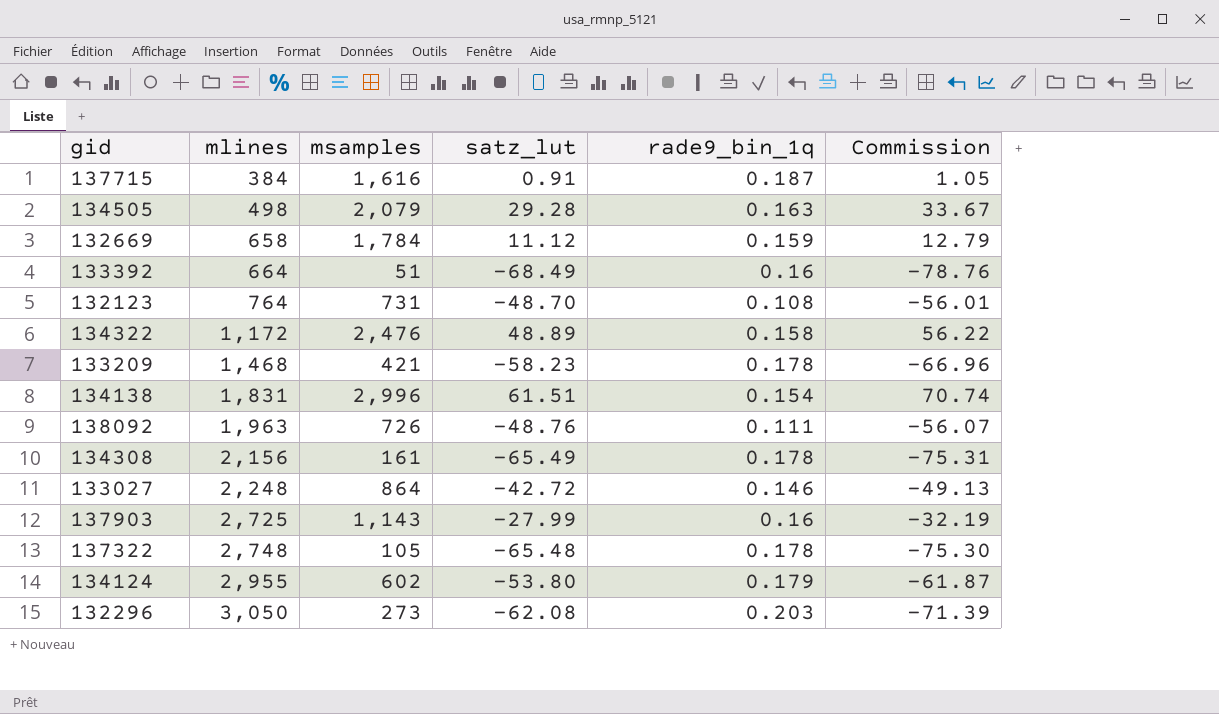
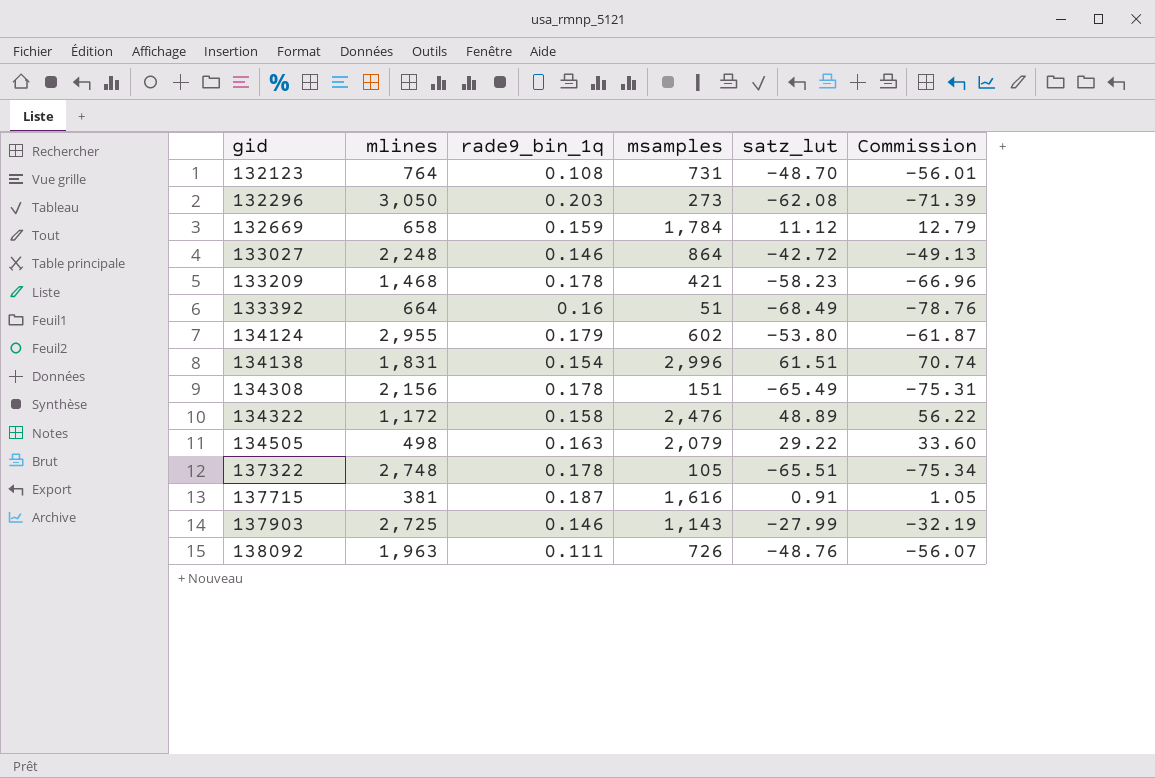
row order: mlines ascending -> gid ascending
column rade9_bin_1q | position: 5 -> 3
134308 | msamples: 161 -> 151
134505 | satz_lut: 29.28 -> 29.22
134505 | Commission: 33.67 -> 33.60
137322 | satz_lut: -65.48 -> -65.51
137322 | Commission: -75.30 -> -75.34
137715 | mlines: 384 -> 381
137903 | rade9_bin_1q: 0.16 -> 0.146

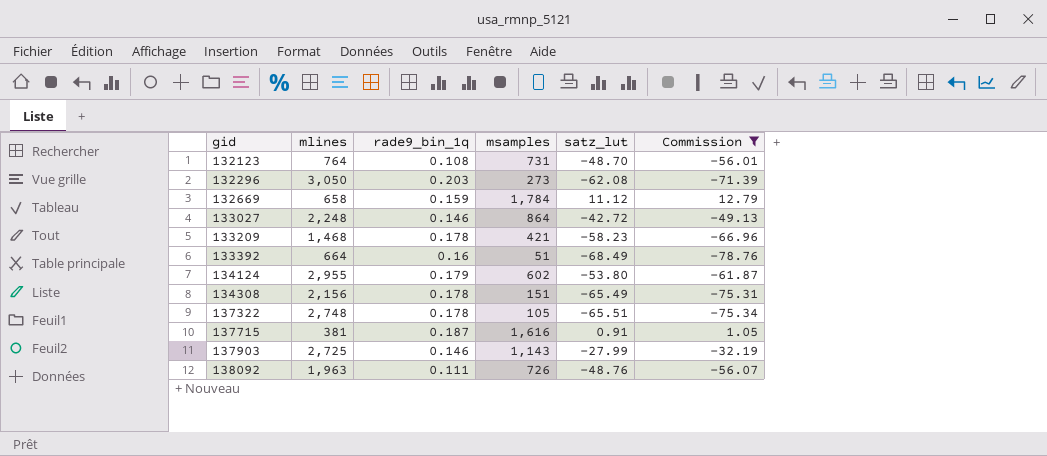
filter: none -> Commission <= 12.79

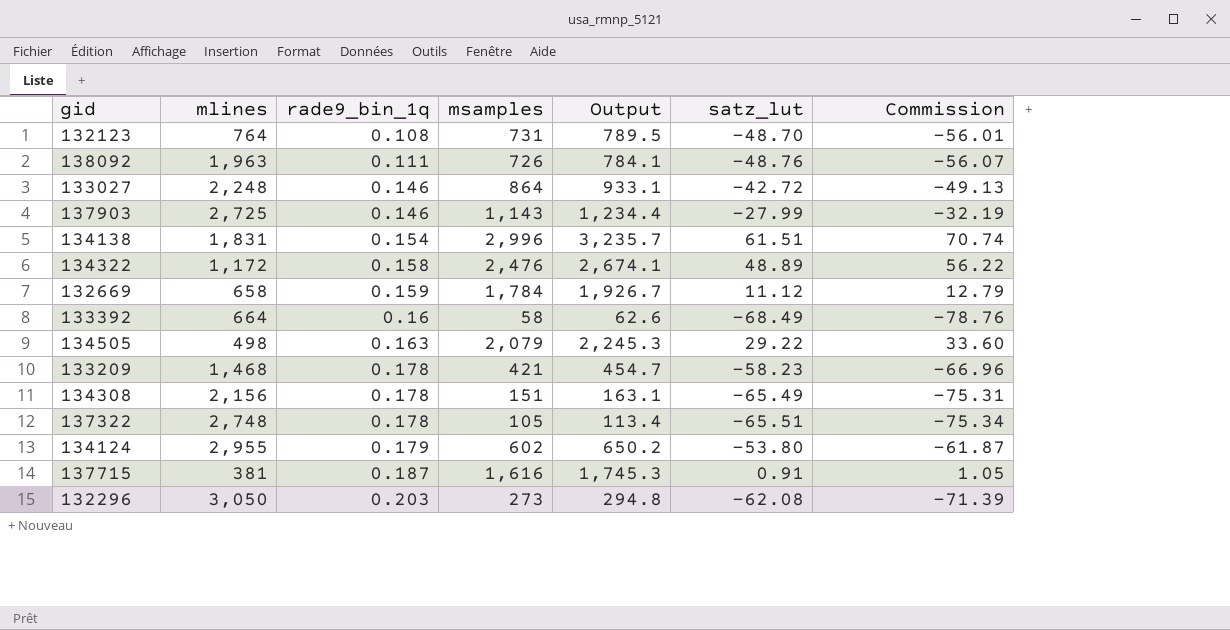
filter: Commission <= 12.79 -> none
row order: gid ascending -> rade9_bin_1q ascending
column Output | formula: none -> [msamples] * 1.08
133392 | msamples: 51 -> 58

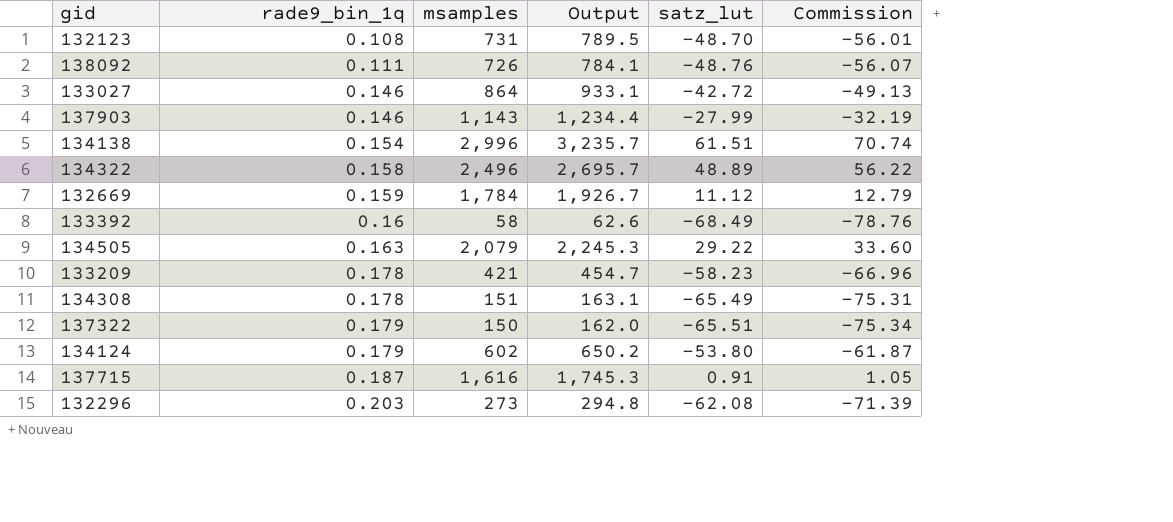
column mlines | position: 2 -> none
134322 | msamples: 2,476 -> 2,496
134322 | Output: 2,674.1 -> 2,695.7
137322 | rade9_bin_1q: 0.178 -> 0.179
137322 | msamples: 105 -> 150
137322 | Output: 113.4 -> 162.0

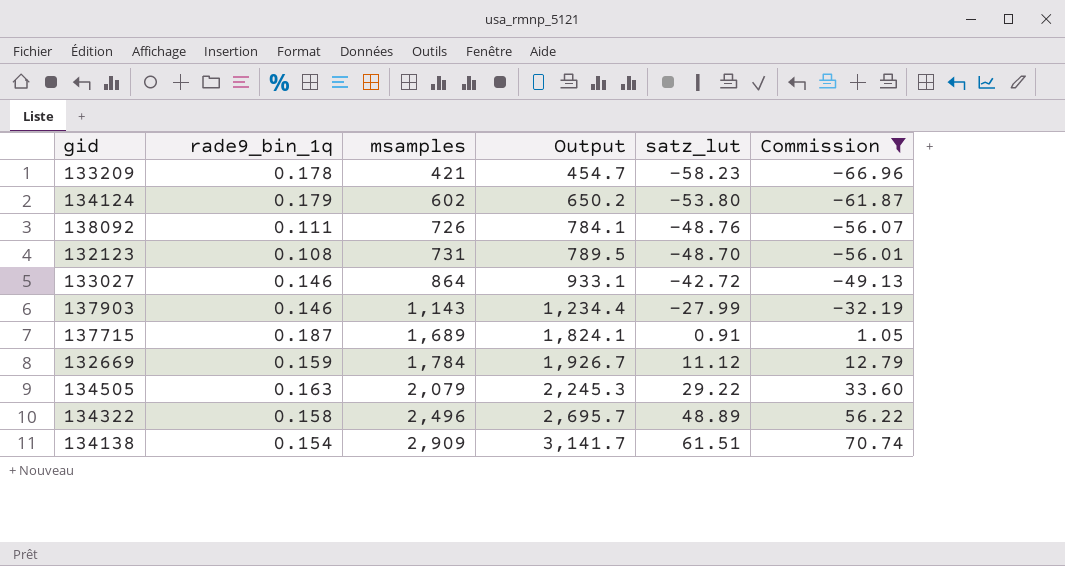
filter: none -> Commission >= -66.96
row order: rade9_bin_1q ascending -> msamples ascending
137715 | msamples: 1,616 -> 1,689
137715 | Output: 1,745.3 -> 1,824.1
134138 | msamples: 2,996 -> 2,909
134138 | Output: 3,235.7 -> 3,141.7

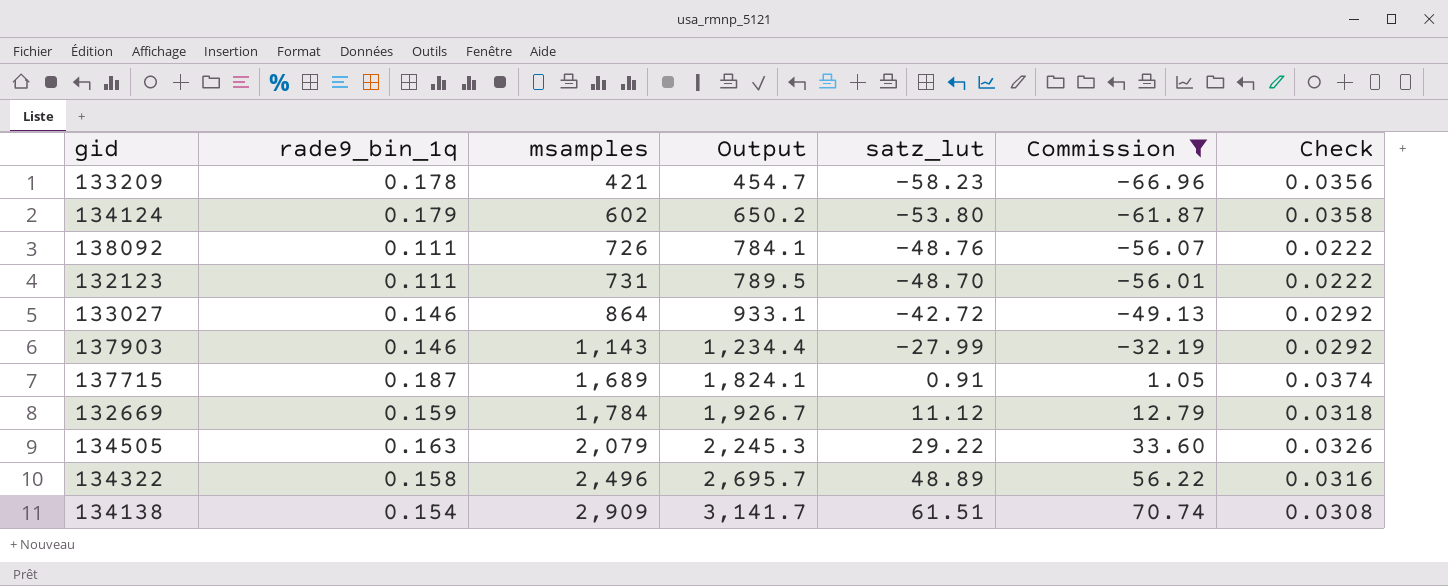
column Check | formula: none -> [rade9_bin_1q] * 0.2
132123 | rade9_bin_1q: 0.108 -> 0.111

